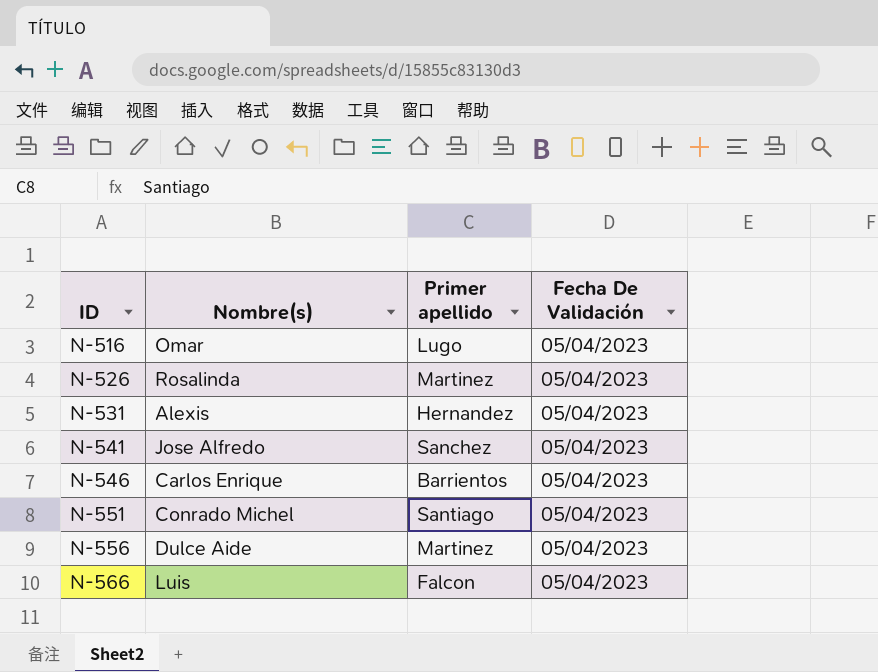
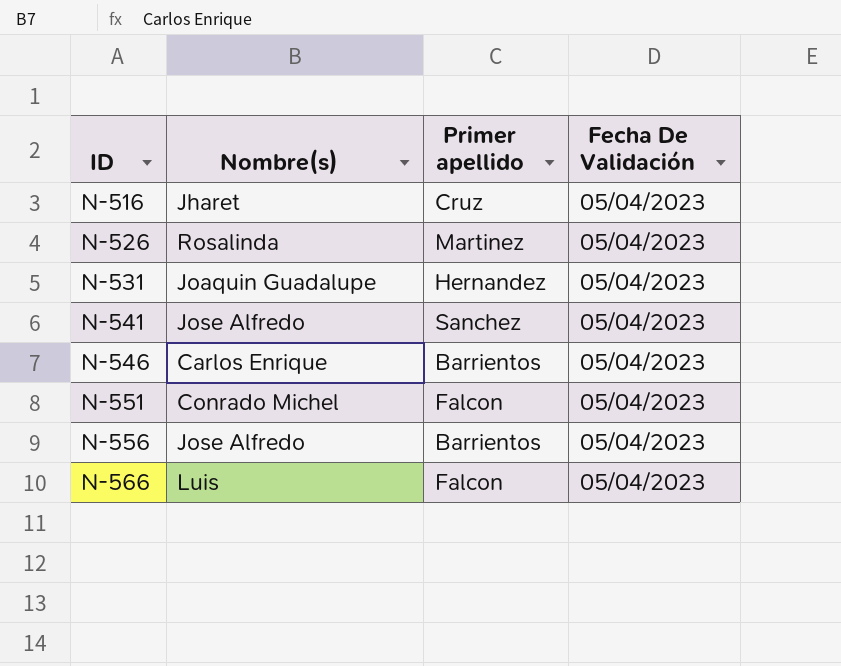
N-516 | Nombre(s): Omar -> Jharet
N-516 | Primer apellido: Lugo -> Cruz
N-531 | Nombre(s): Alexis -> Joaquin Guadalupe
N-551 | Primer apellido: Santiago -> Falcon
N-556 | Nombre(s): Dulce Aide -> Jose Alfredo
N-556 | Primer apellido: Martinez -> Barrientos

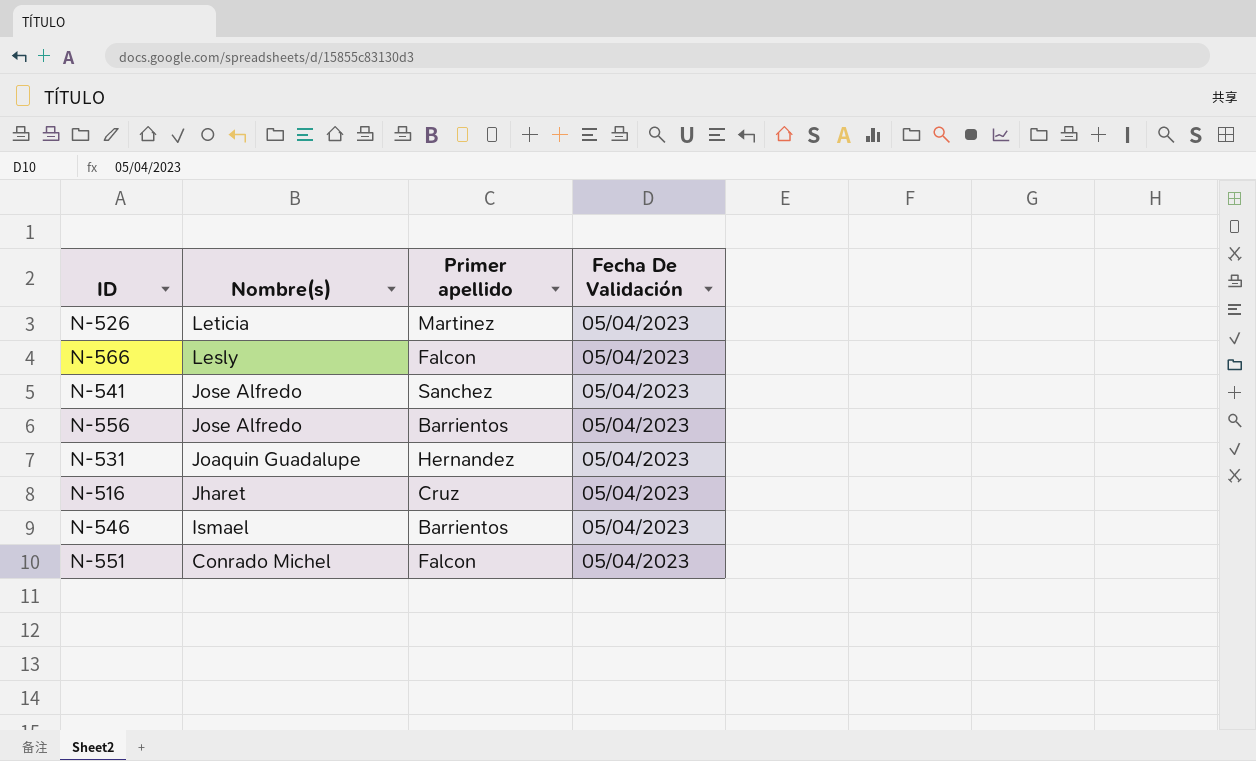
row order: ID ascending -> Nombre(s) descending
N-526 | Nombre(s): Rosalinda -> Leticia
N-566 | Nombre(s): Luis -> Lesly
N-546 | Nombre(s): Carlos Enrique -> Ismael

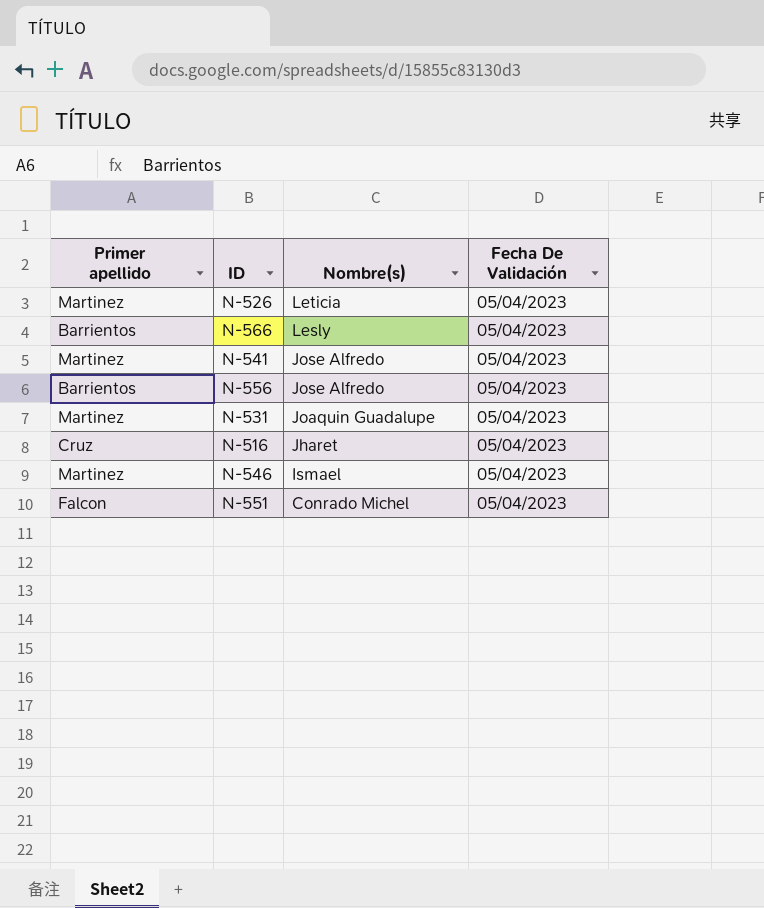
column Primer apellido | position: 3 -> 1
N-566 | Primer apellido: Falcon -> Barrientos
N-541 | Primer apellido: Sanchez -> Martinez
N-531 | Primer apellido: Hernandez -> Martinez
N-546 | Primer apellido: Barrientos -> Martinez

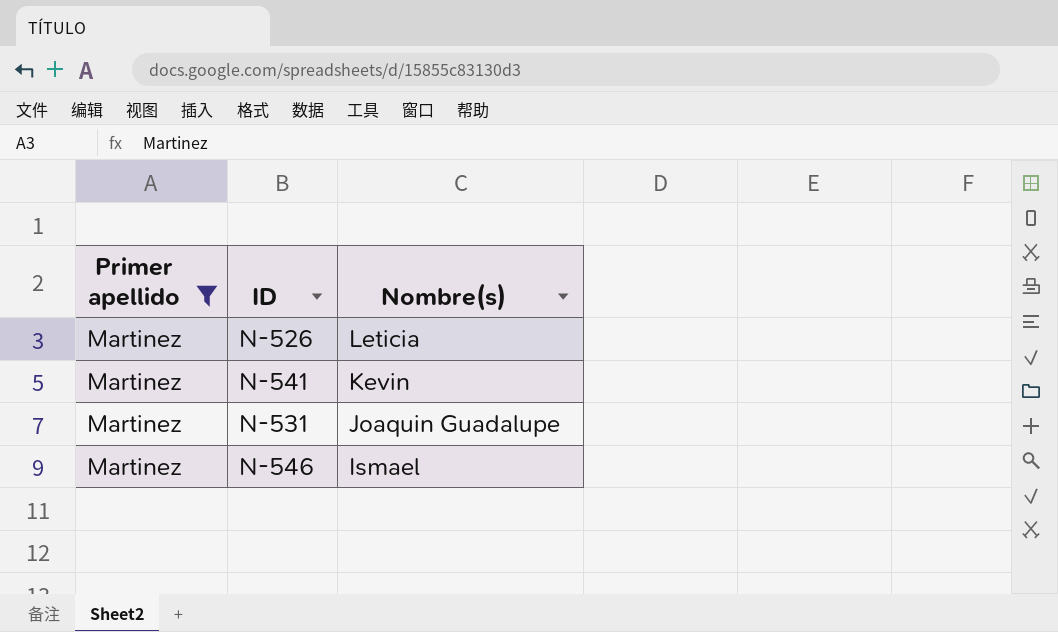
filter: none -> Primer apellido = Martinez
column Fecha De Validación | position: 4 -> none
N-541 | Nombre(s): Jose Alfredo -> Kevin

